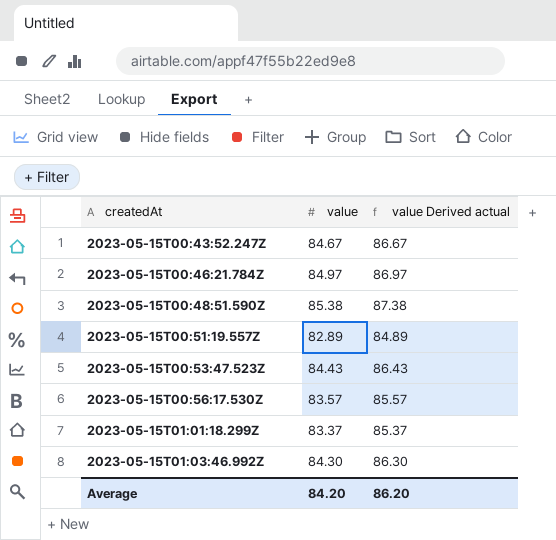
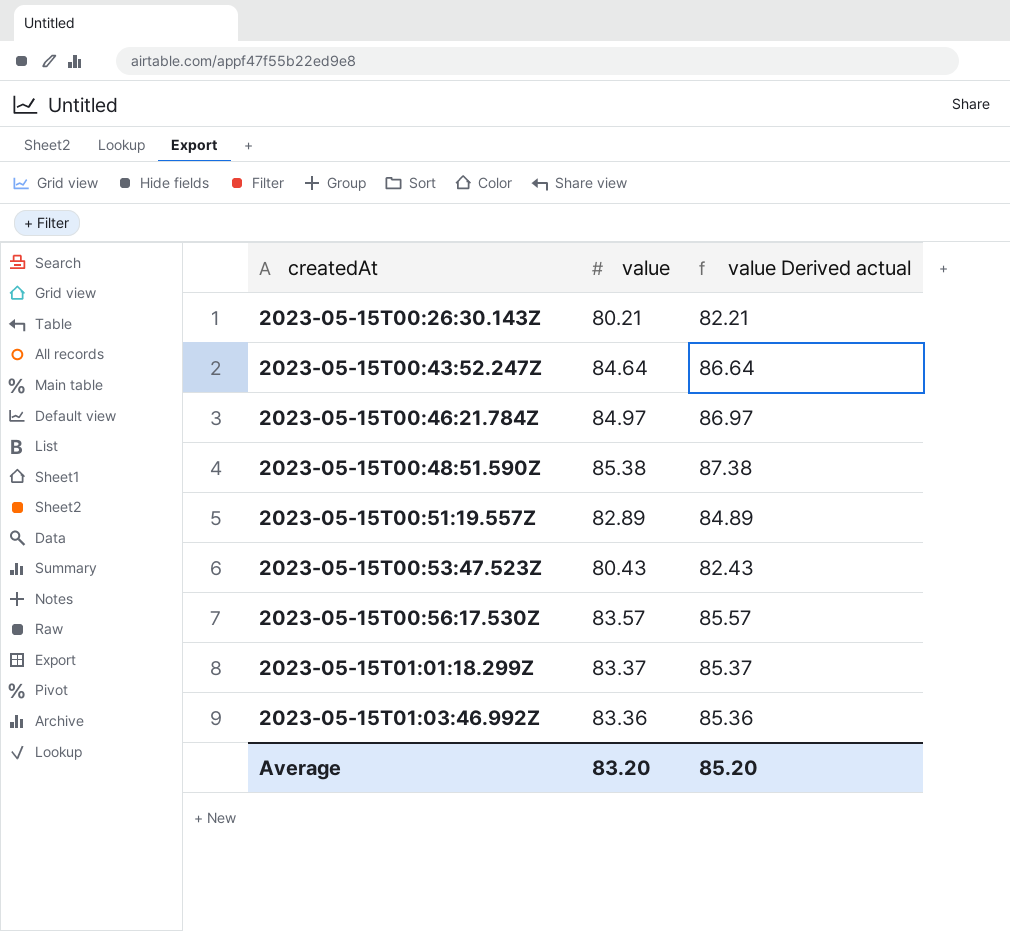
row 2023-05-15T00:26:30.143Z: none -> 80.21 | 82.21
2023-05-15T00:43:52.247Z | value: 84.67 -> 84.64
2023-05-15T00:43:52.247Z | value Derived actual: 86.67 -> 86.64
2023-05-15T00:53:47.523Z | value: 84.43 -> 80.43
2023-05-15T00:53:47.523Z | value Derived actual: 86.43 -> 82.43
2023-05-15T01:03:46.992Z | value: 84.30 -> 83.36
2023-05-15T01:03:46.992Z | value Derived actual: 86.30 -> 85.36
Average | value: 84.20 -> 83.20
Average | value Derived actual: 86.20 -> 85.20

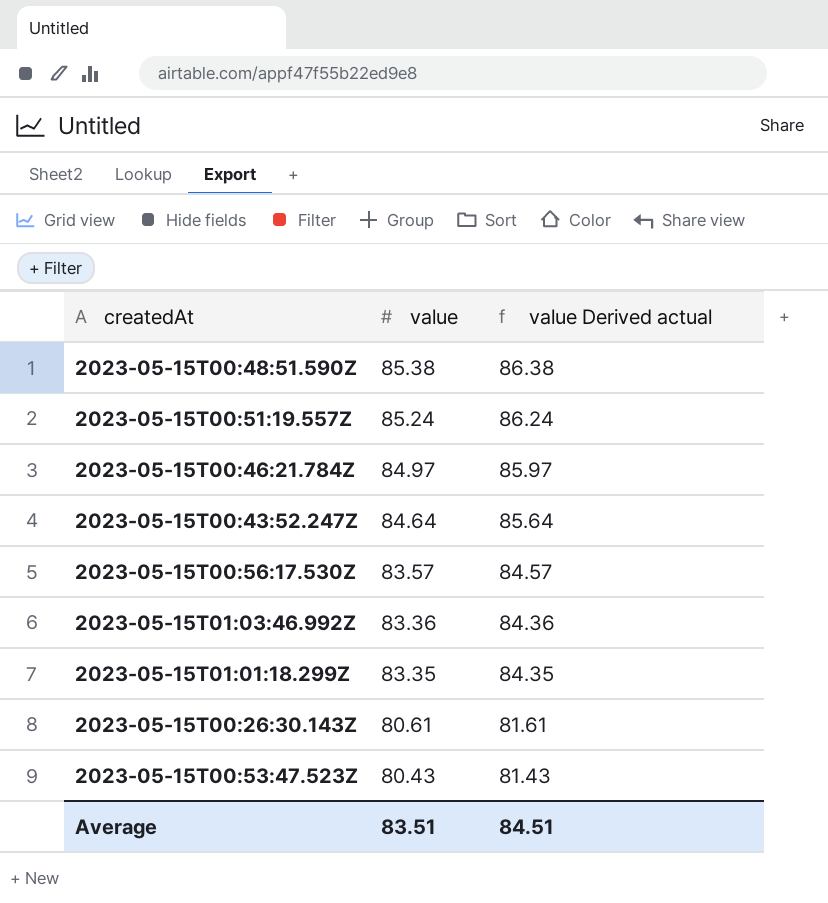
row order: createdAt ascending -> value descending
column value Derived actual | formula: [value] + 2 -> [value] + 1
2023-05-15T00:51:19.557Z | value: 82.89 -> 85.24
2023-05-15T01:01:18.299Z | value: 83.37 -> 83.35
2023-05-15T00:26:30.143Z | value: 80.21 -> 80.61
Average | value: 83.20 -> 83.51
Average | value Derived actual: 85.20 -> 84.51

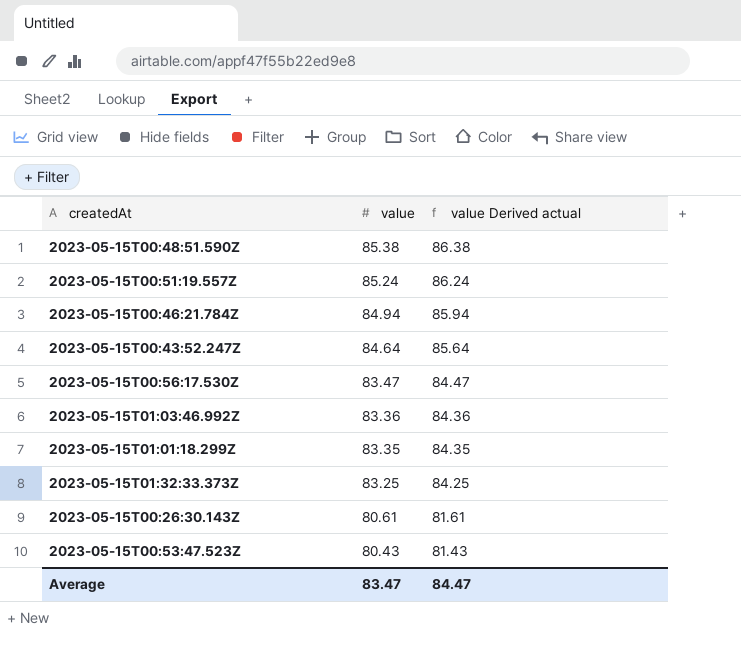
2023-05-15T00:46:21.784Z | value: 84.97 -> 84.94
2023-05-15T00:46:21.784Z | value Derived actual: 85.97 -> 85.94
2023-05-15T00:56:17.530Z | value: 83.57 -> 83.47
2023-05-15T00:56:17.530Z | value Derived actual: 84.57 -> 84.47
row 2023-05-15T01:32:33.373Z: none -> 83.25 | 84.25
Average | value: 83.51 -> 83.47
Average | value Derived actual: 84.51 -> 84.47

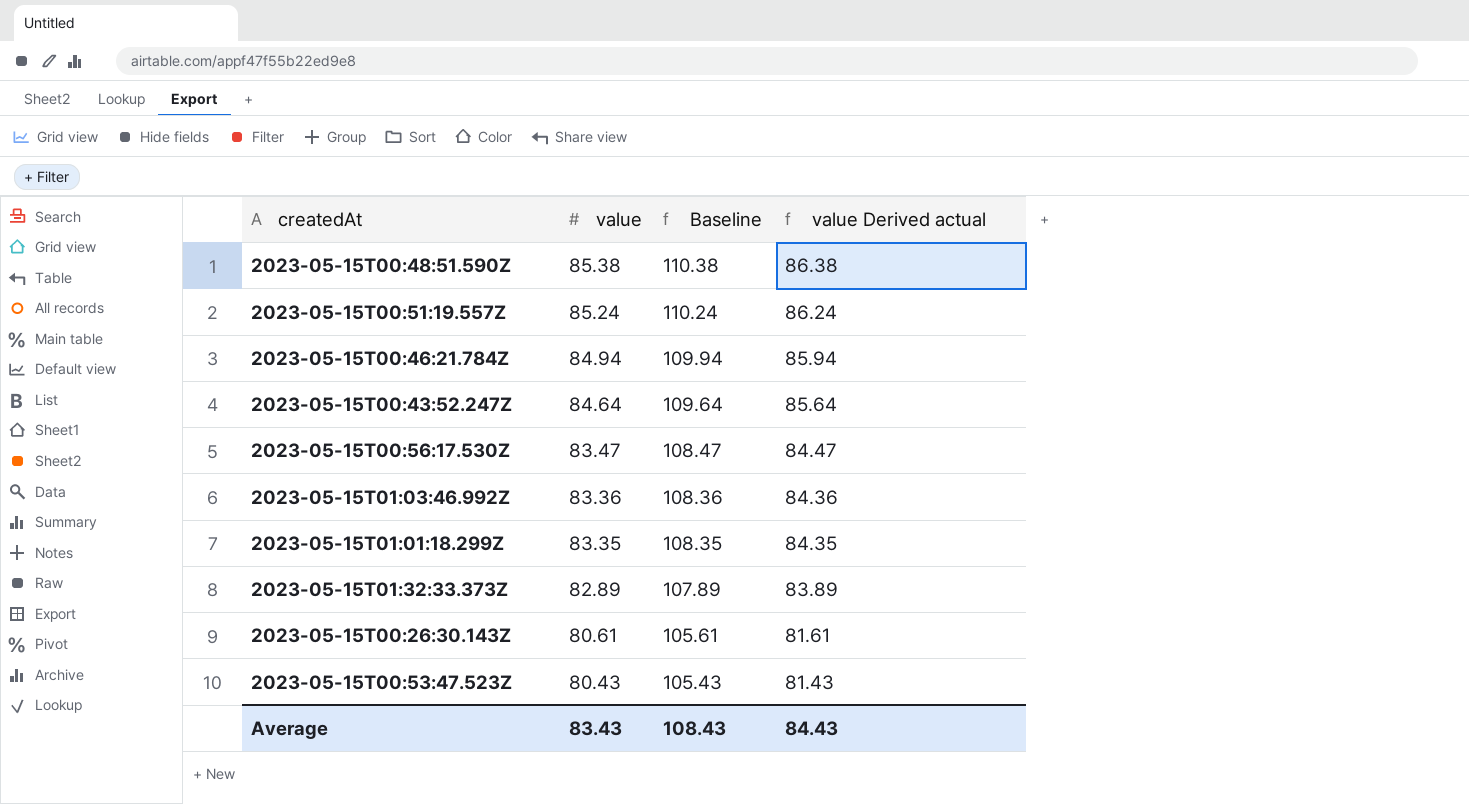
column Baseline | formula: none -> [value] + 25
2023-05-15T01:32:33.373Z | value: 83.25 -> 82.89
2023-05-15T01:32:33.373Z | value Derived actual: 84.25 -> 83.89
Average | value: 83.47 -> 83.43
Average | value Derived actual: 84.47 -> 84.43

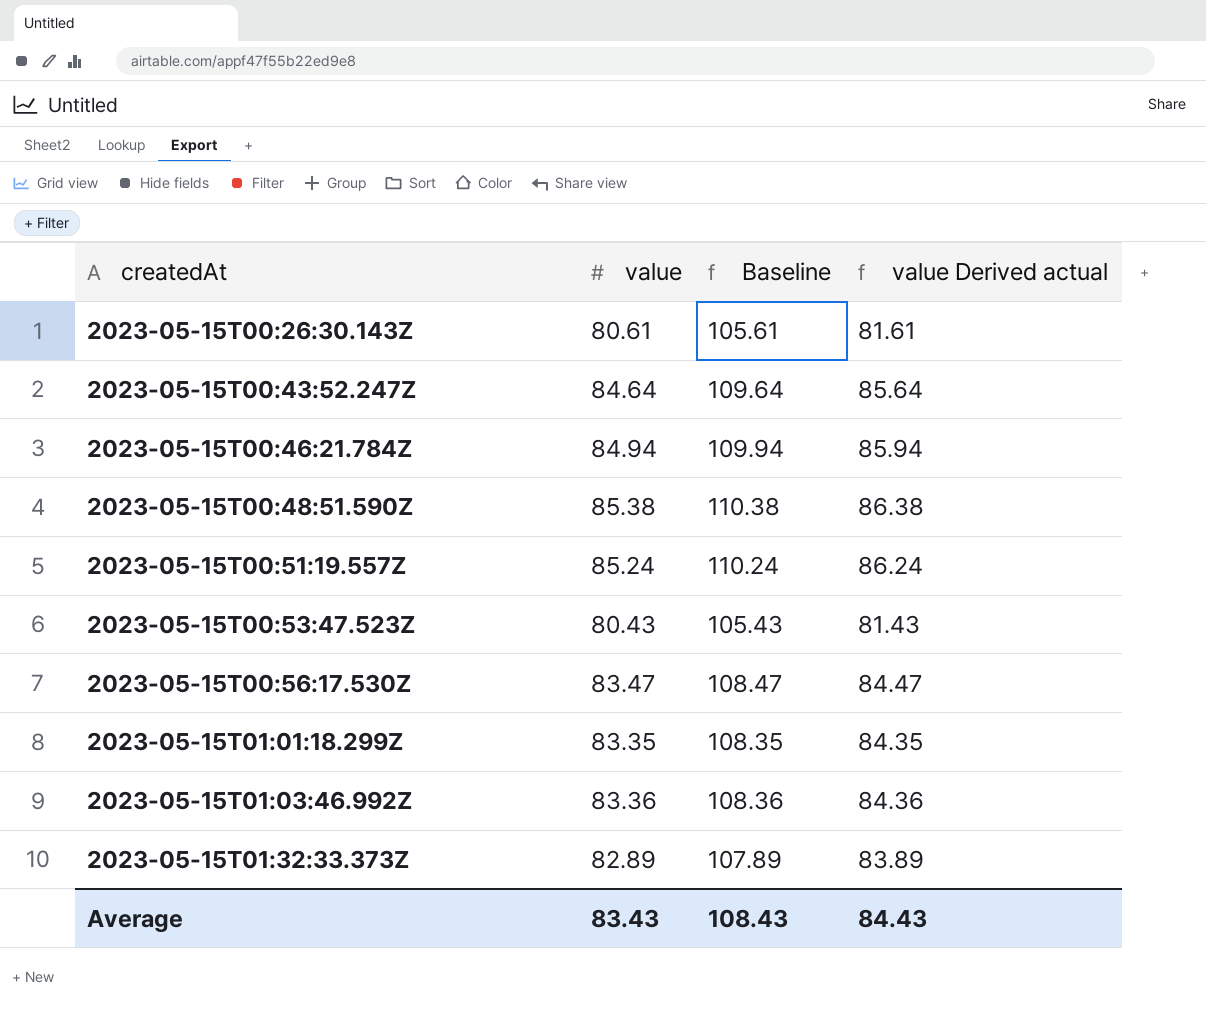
row order: value descending -> createdAt ascending

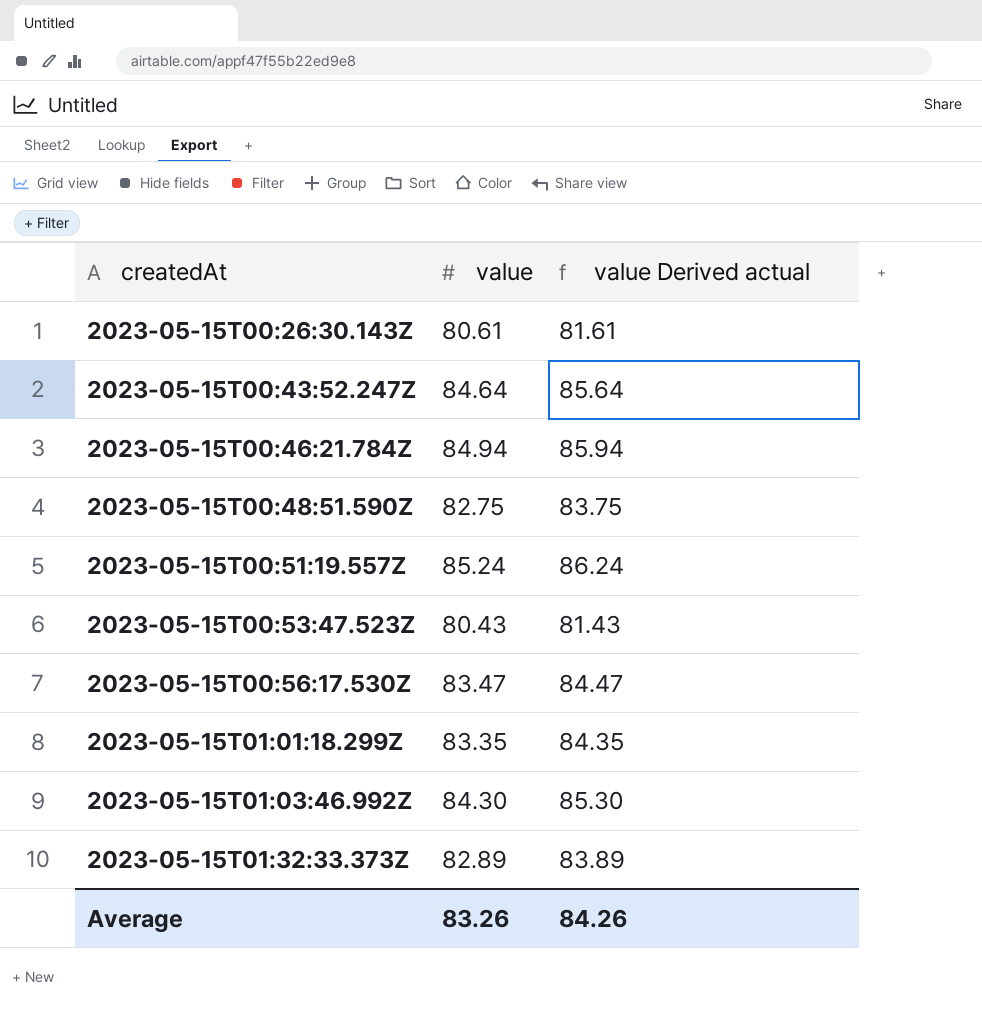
column Baseline | formula: [value] + 25 -> none
2023-05-15T00:48:51.590Z | value: 85.38 -> 82.75
2023-05-15T00:48:51.590Z | value Derived actual: 86.38 -> 83.75
2023-05-15T01:03:46.992Z | value: 83.36 -> 84.30
2023-05-15T01:03:46.992Z | value Derived actual: 84.36 -> 85.30
Average | value: 83.43 -> 83.26
Average | value Derived actual: 84.43 -> 84.26

